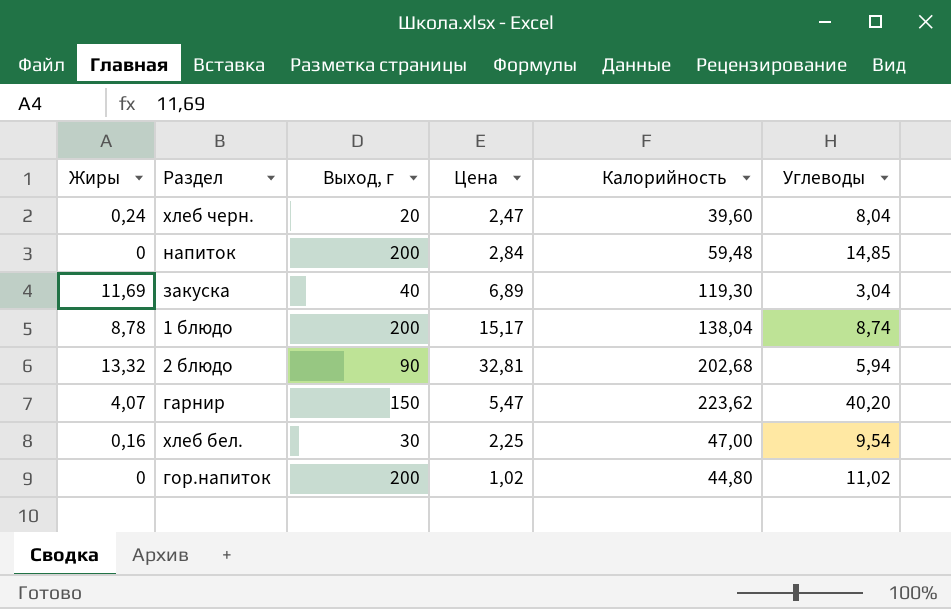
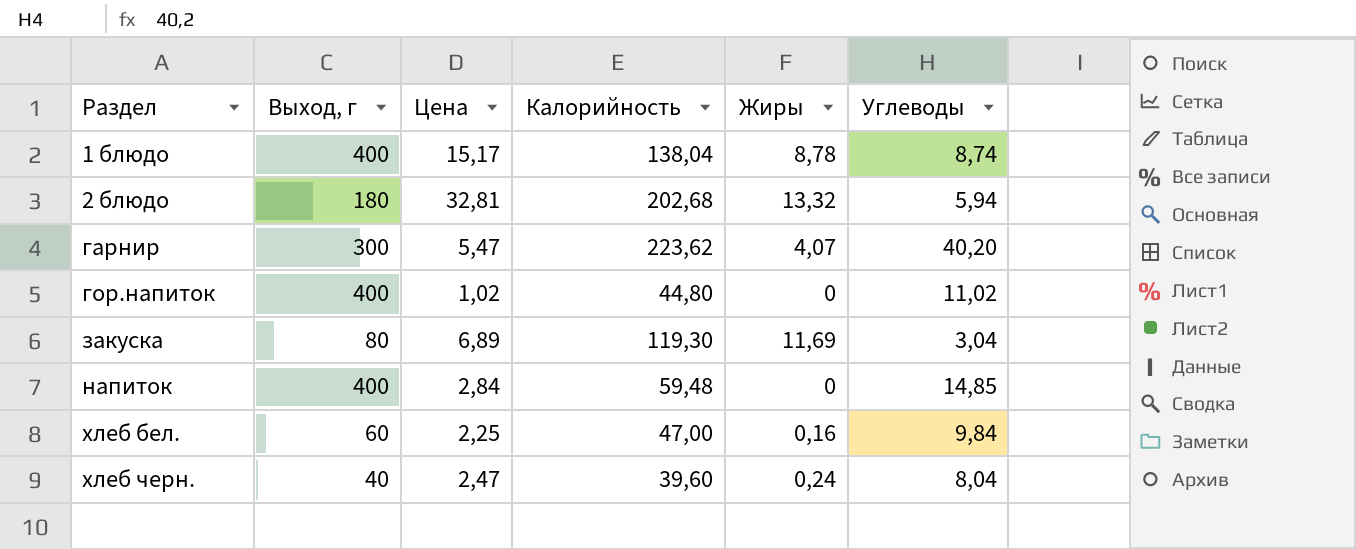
row order: none -> Раздел ascending
column Жиры | position: 1 -> 5
1 блюдо | Выход, г: 200 -> 400
2 блюдо | Выход, г: 90 -> 180
гарнир | Выход, г: 150 -> 300
гор.напиток | Выход, г: 200 -> 400
закуска | Выход, г: 40 -> 80
напиток | Выход, г: 200 -> 400
хлеб бел. | Выход, г: 30 -> 60
хлеб бел. | Углеводы: 9,54 -> 9,84
хлеб черн. | Выход, г: 20 -> 40

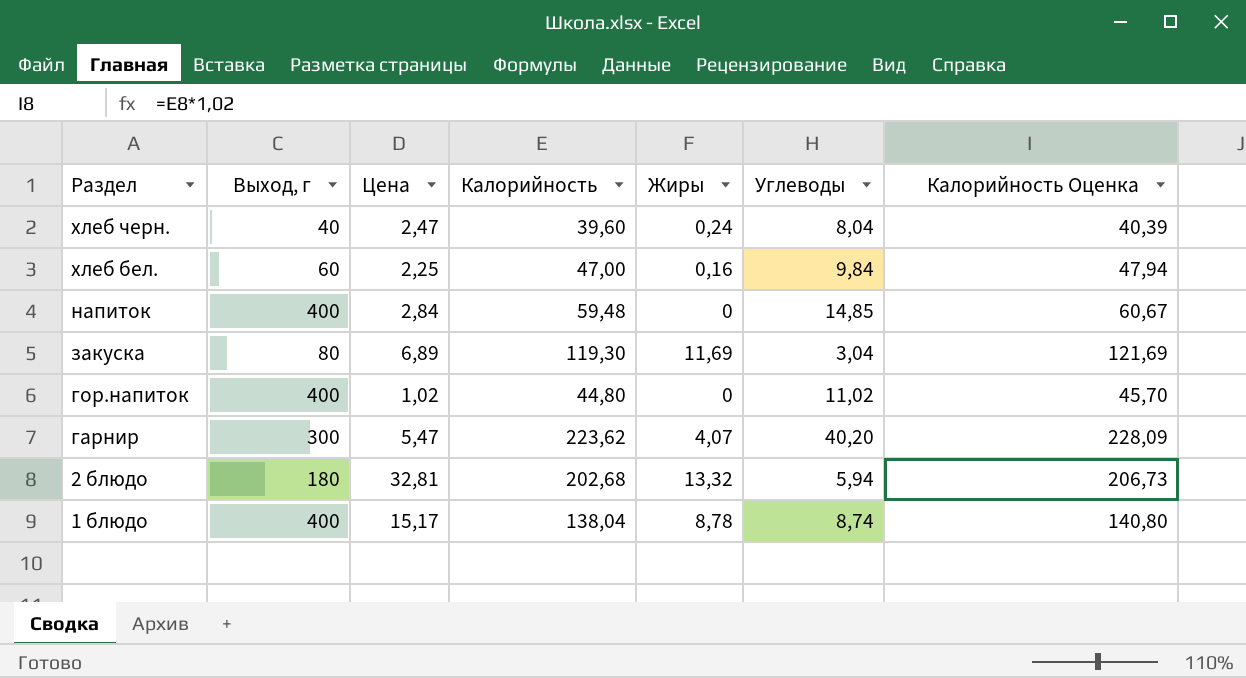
row order: Раздел ascending -> Раздел descending
column Калорийность Оценка | formula: none -> [Калорийность] * 1,02

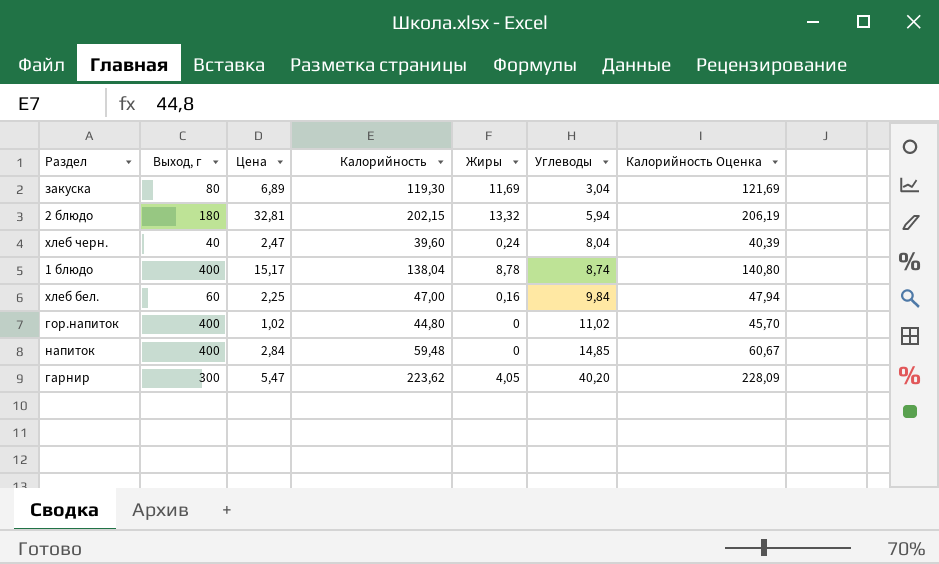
row order: Раздел descending -> Углеводы ascending
2 блюдо | Калорийность: 202,68 -> 202,15
2 блюдо | Калорийность Оценка: 206,73 -> 206,19
гарнир | Жиры: 4,07 -> 4,05

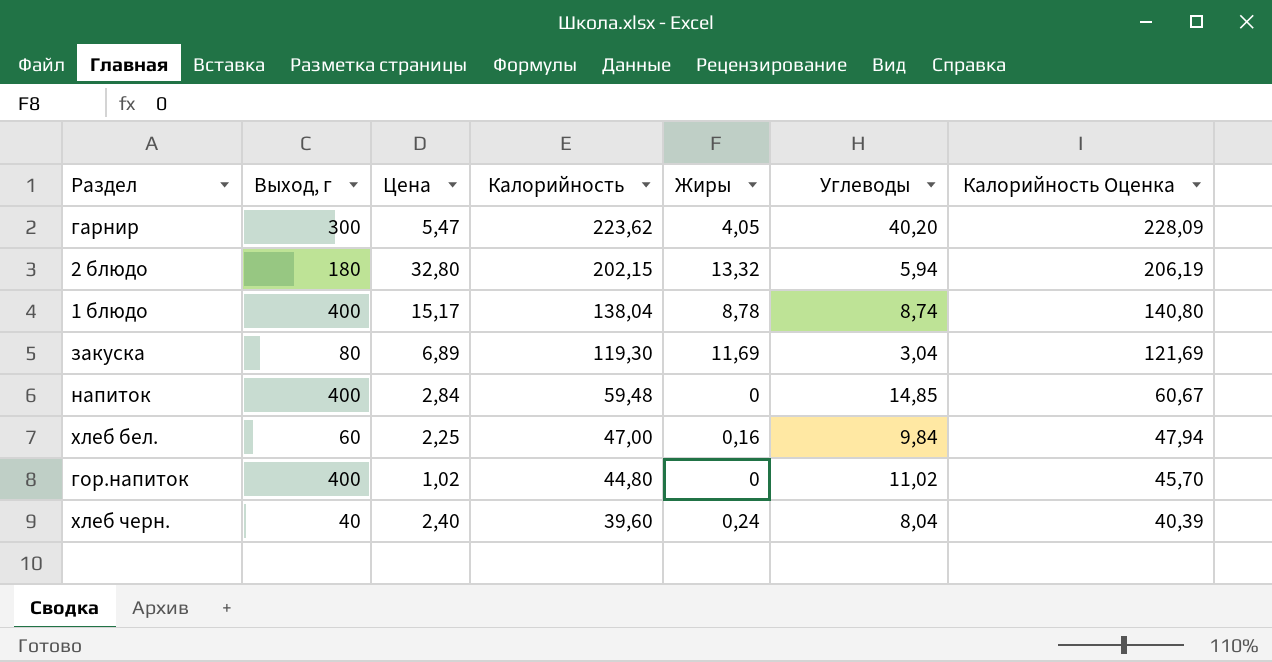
row order: Углеводы ascending -> Калорийность descending
2 блюдо | Цена: 32,81 -> 32,80
хлеб черн. | Цена: 2,47 -> 2,40

